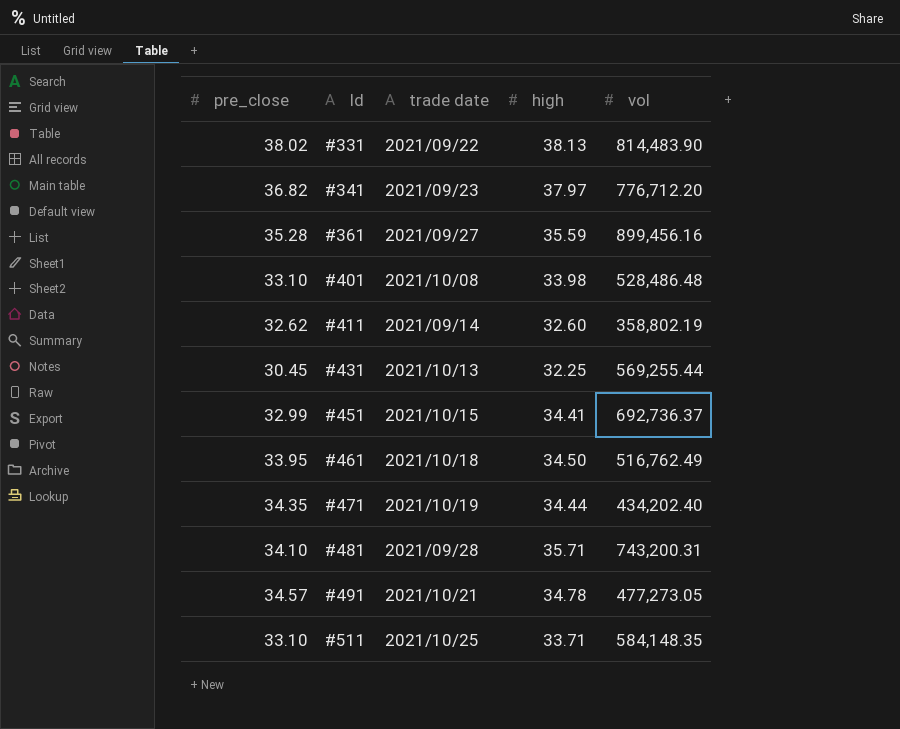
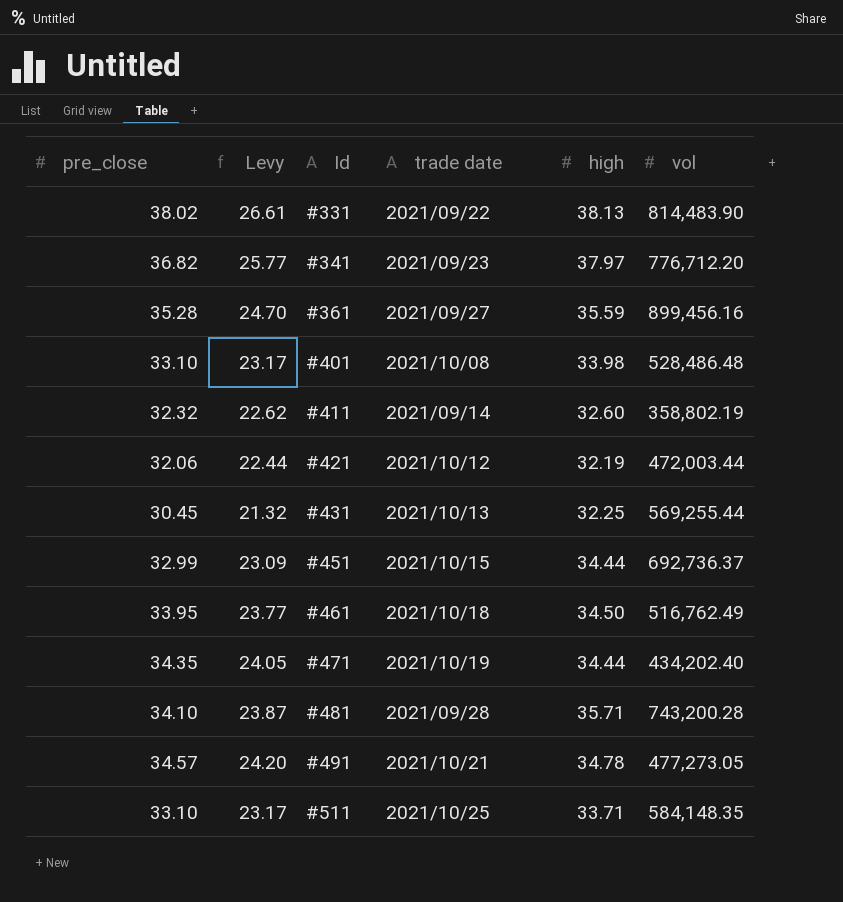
column Levy | formula: none -> [pre_close] * 0.7
#411 | pre_close: 32.62 -> 32.32
row #421: none -> 32.06 | 22.44 | 2021/10/12 | 32.19 | 472,003.44
#451 | high: 34.41 -> 34.44
#481 | vol: 743,200.31 -> 743,200.28

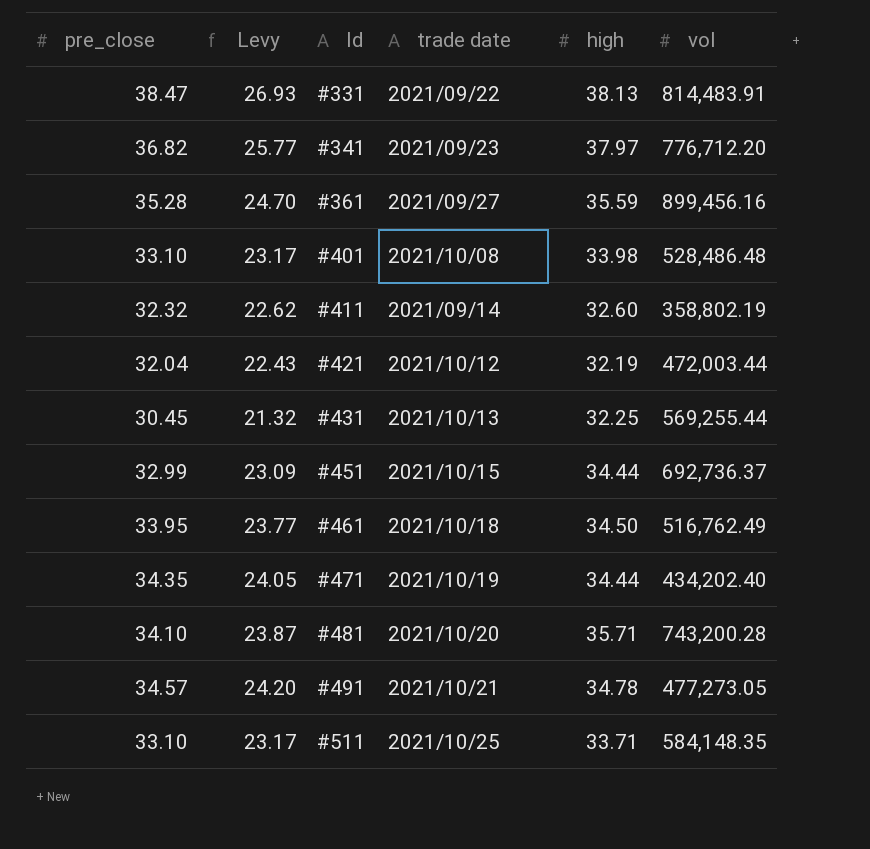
#331 | pre_close: 38.02 -> 38.47
#331 | Levy: 26.61 -> 26.93
#331 | vol: 814,483.90 -> 814,483.91
#421 | pre_close: 32.06 -> 32.04
#421 | Levy: 22.44 -> 22.43
#481 | trade date: 2021/09/28 -> 2021/10/20

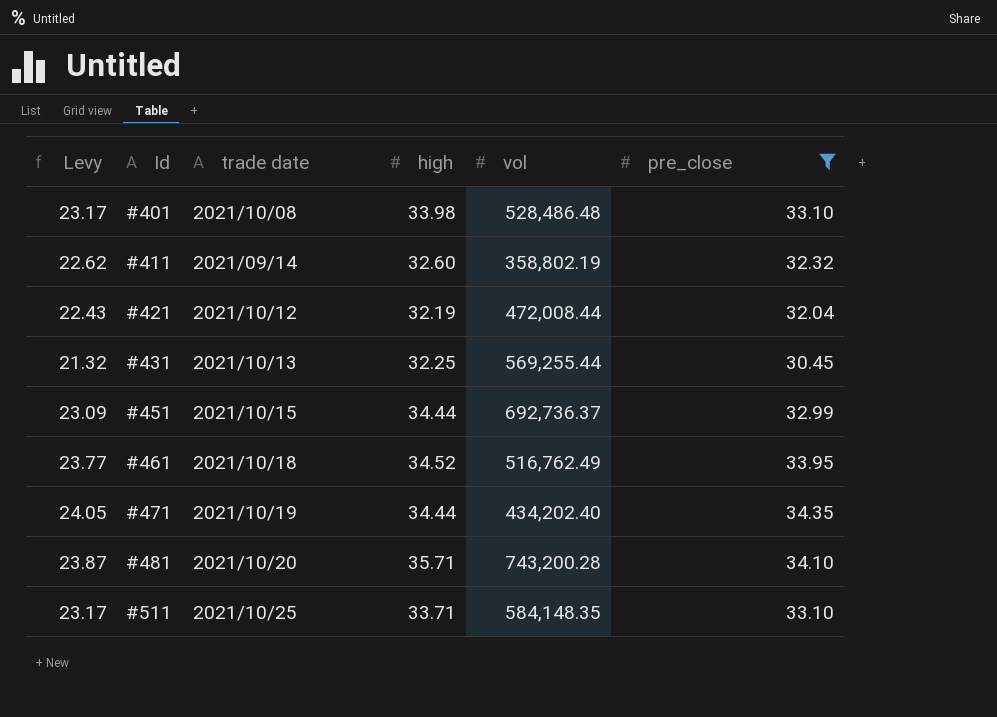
filter: none -> pre_close <= 34.35
column pre_close | position: 1 -> 6
#421 | vol: 472,003.44 -> 472,008.44
#461 | high: 34.50 -> 34.52

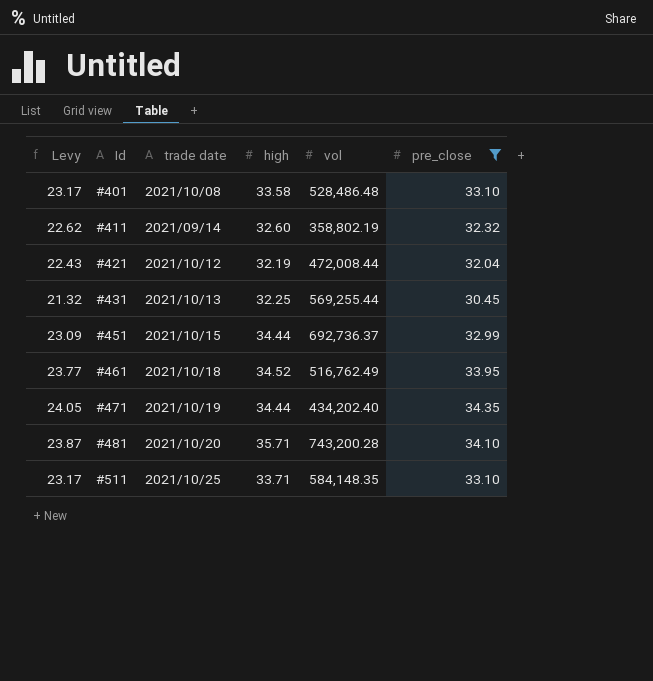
#401 | high: 33.98 -> 33.58

